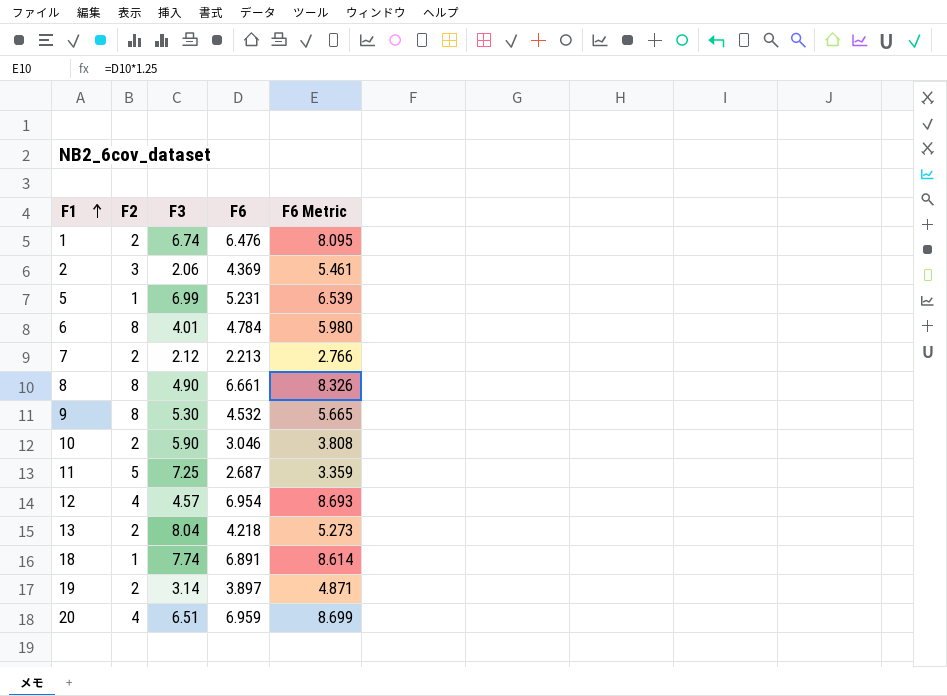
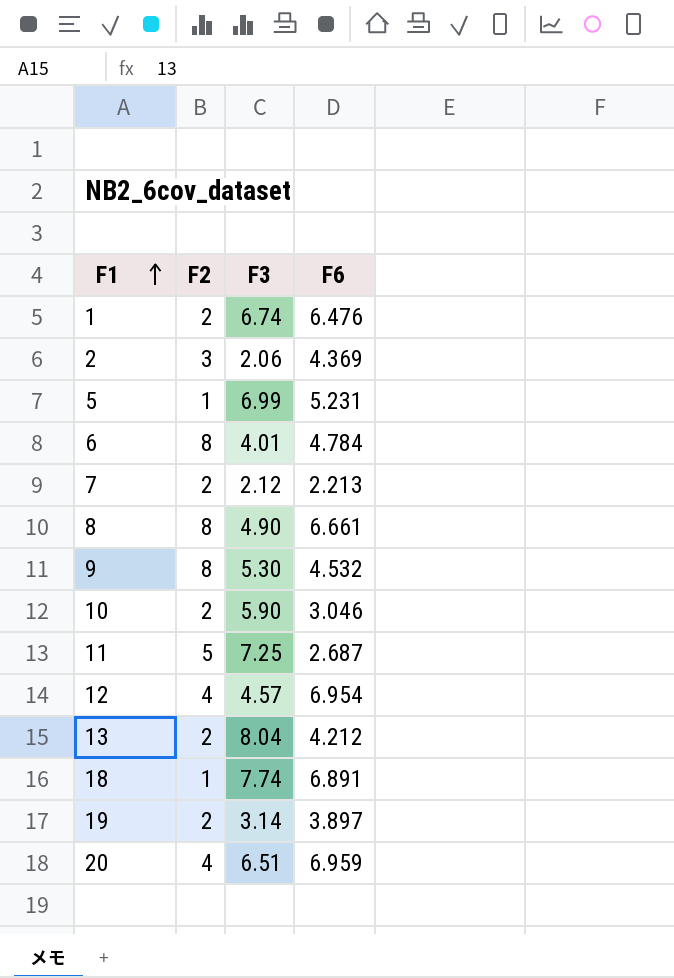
column F6 Metric | formula: [F6] * 1.25 -> none
13 | F6: 4.218 -> 4.212

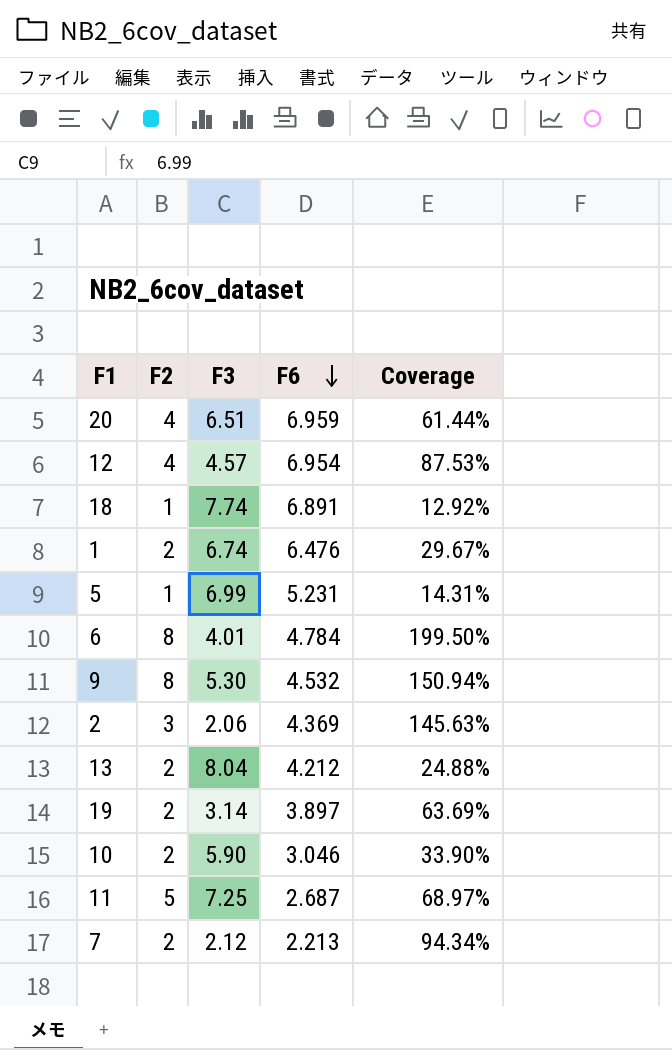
row order: F1 ascending -> F6 descending
column Coverage | formula: none -> [F2] / [F3]
row 8: 8 | 4.90 | 6.661 -> none

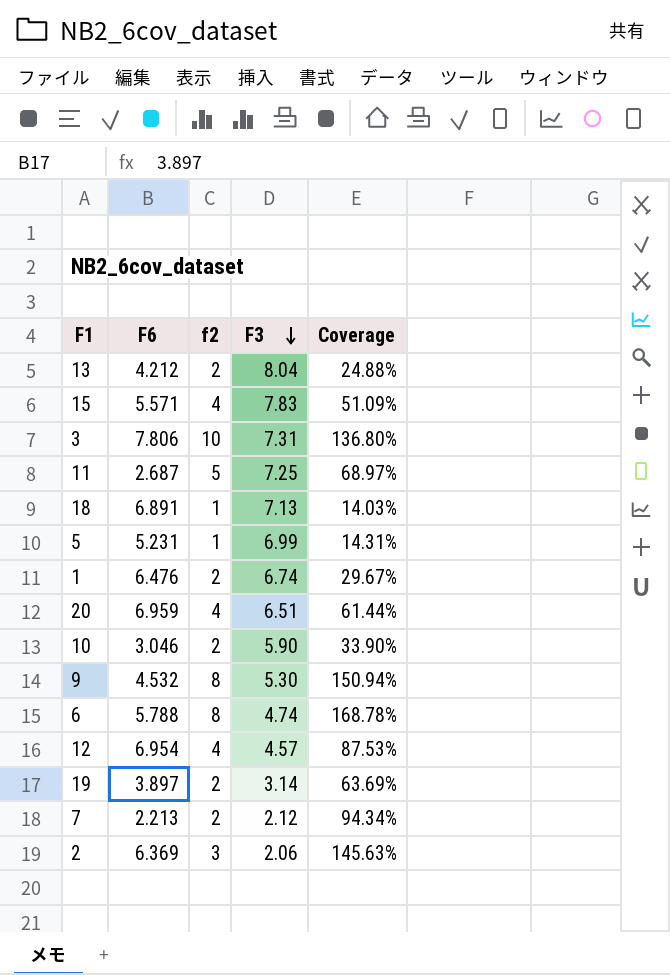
row order: F6 descending -> F3 descending
column F6 | position: 4 -> 2
column name: F2 -> f2
row 15: none -> 5.571 | 4 | 7.83 | 51.09%
row 3: none -> 7.806 | 10 | 7.31 | 136.80%
18 | F3: 7.74 -> 7.13
18 | Coverage: 12.92% -> 14.03%
6 | F6: 4.784 -> 5.788
6 | F3: 4.01 -> 4.74
6 | Coverage: 199.50% -> 168.78%
2 | F6: 4.369 -> 6.369

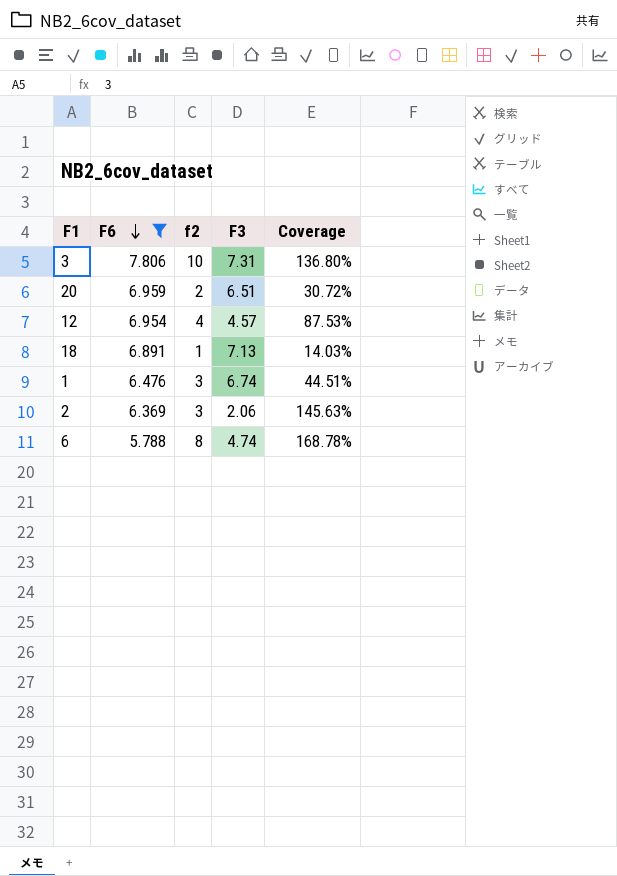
filter: none -> F6 >= 5.788
row order: F3 descending -> F6 descending
20 | f2: 4 -> 2
20 | Coverage: 61.44% -> 30.72%
1 | f2: 2 -> 3
1 | Coverage: 29.67% -> 44.51%

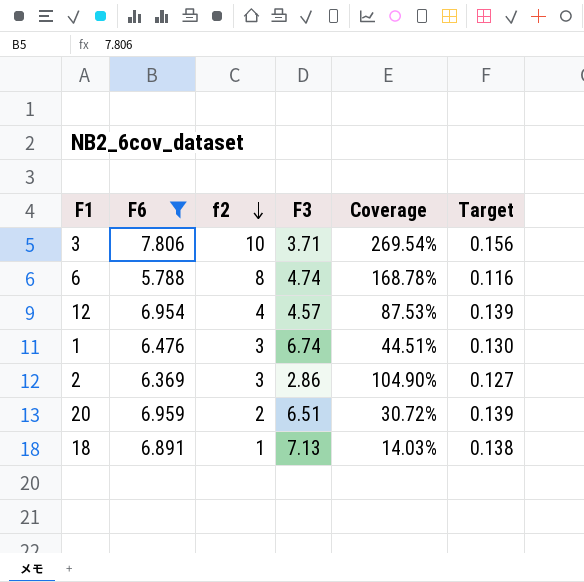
row order: F6 descending -> f2 descending
column Target | formula: none -> [F6] * 0.02
3 | F3: 7.31 -> 3.71
3 | Coverage: 136.80% -> 269.54%
2 | F3: 2.06 -> 2.86
2 | Coverage: 145.63% -> 104.90%

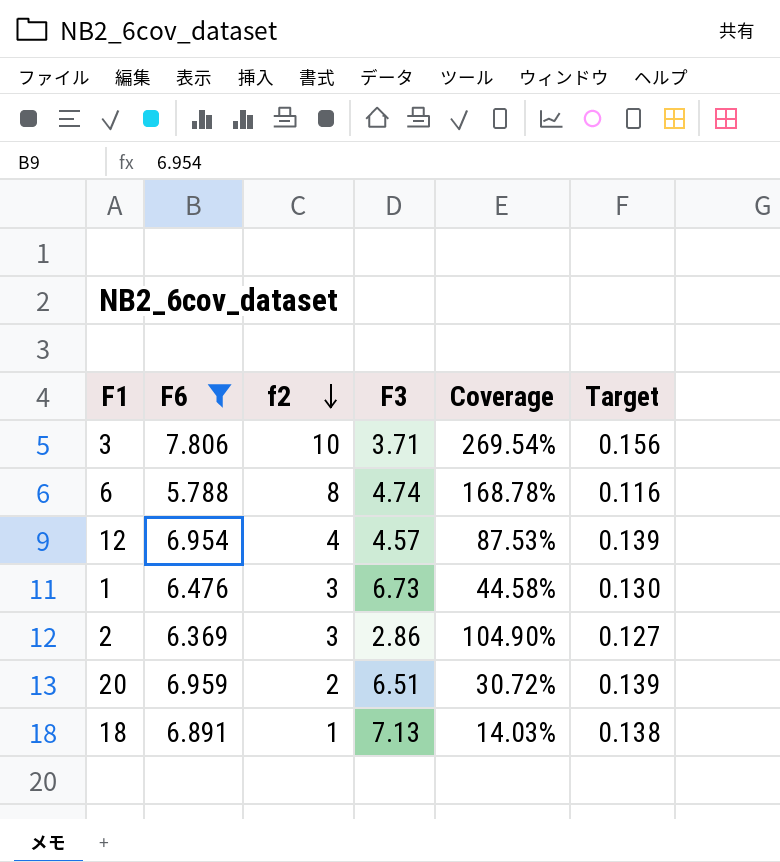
1 | F3: 6.74 -> 6.73
1 | Coverage: 44.51% -> 44.58%

